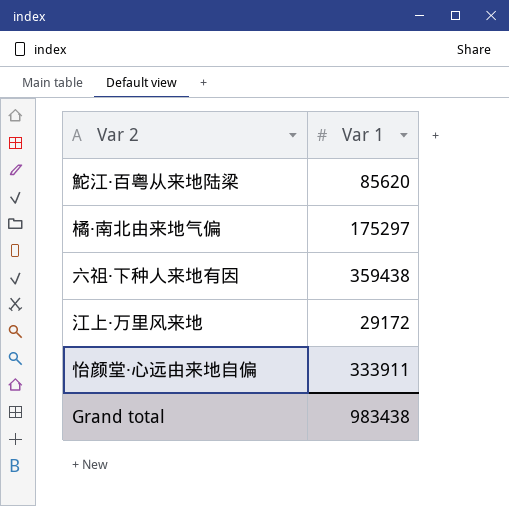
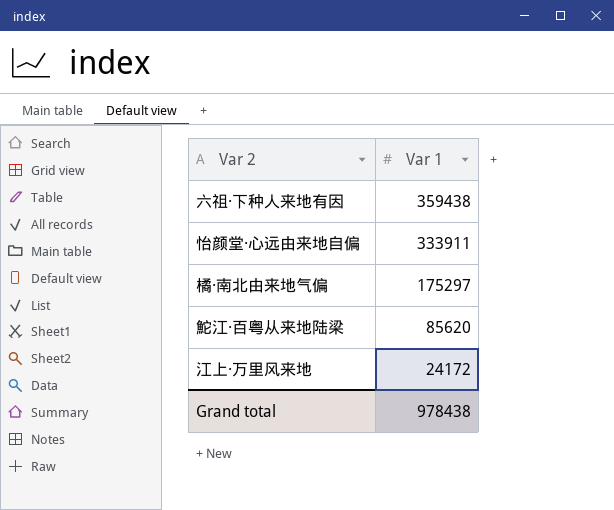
row order: none -> Var 1 descending
江上·万里风来地 | Var 1: 29172 -> 24172
Grand total | Var 1: 983438 -> 978438

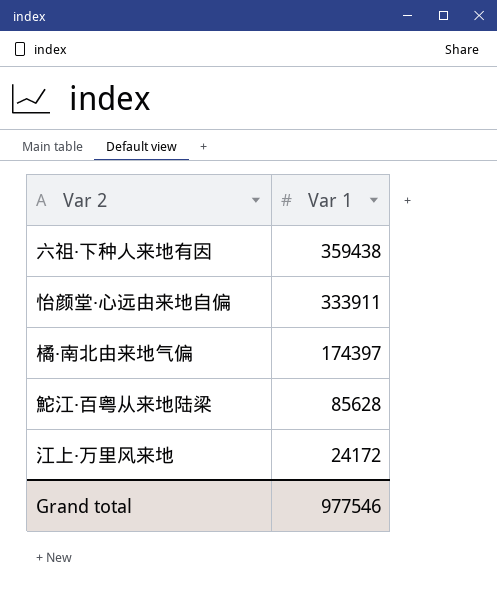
橘·南北由来地气偏 | Var 1: 175297 -> 174397
鮀江·百粤从来地陆梁 | Var 1: 85620 -> 85628
Grand total | Var 1: 978438 -> 977546

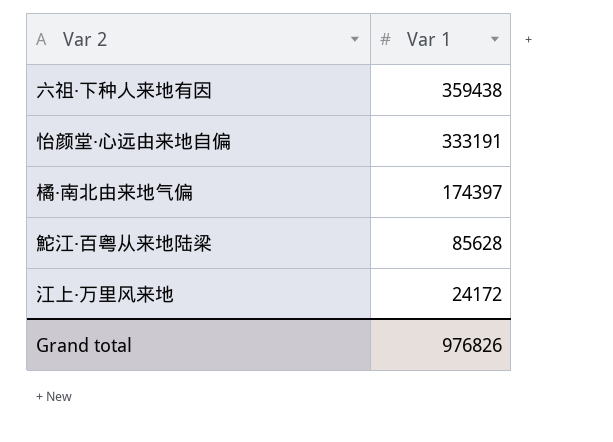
怡颜堂·心远由来地自偏 | Var 1: 333911 -> 333191
Grand total | Var 1: 977546 -> 976826

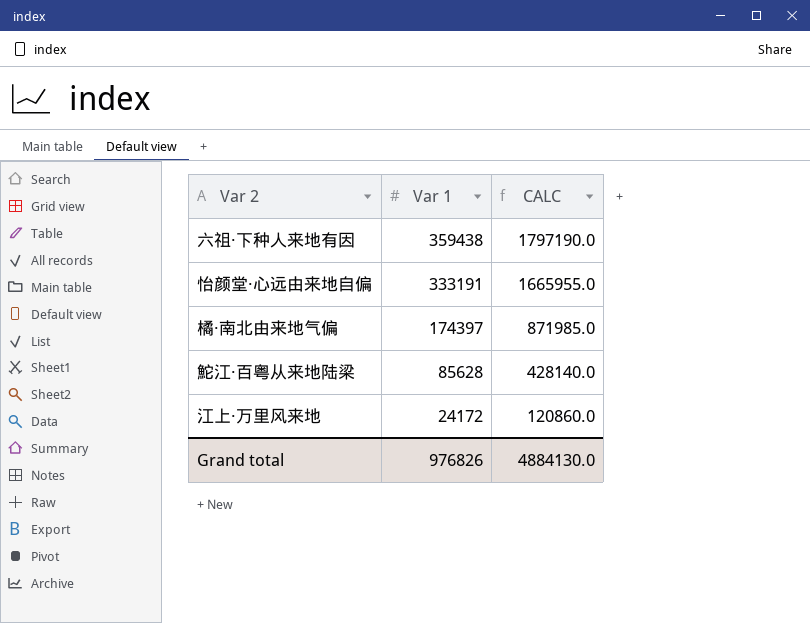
column CALC | formula: none -> [Var 1] * 5

